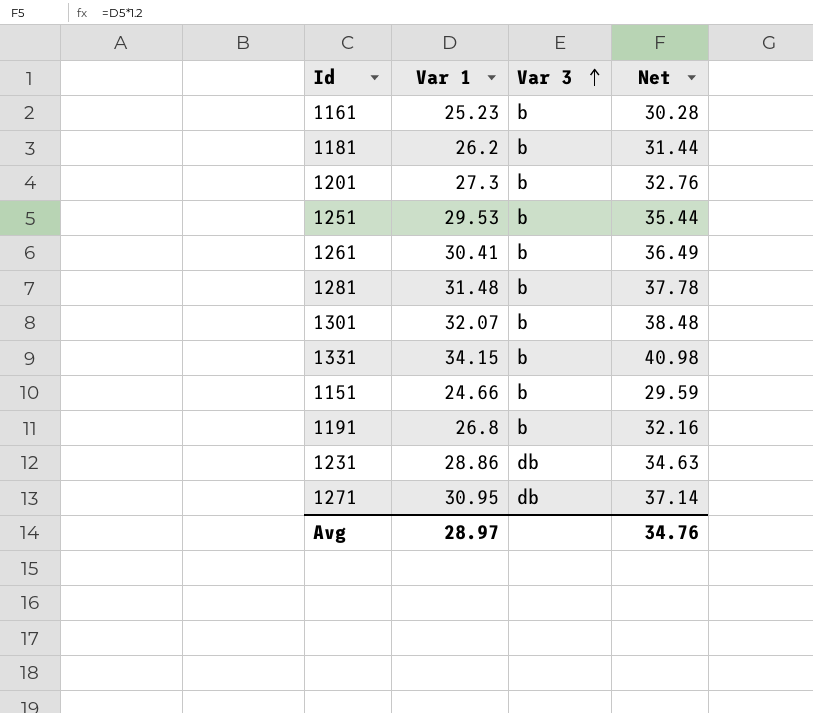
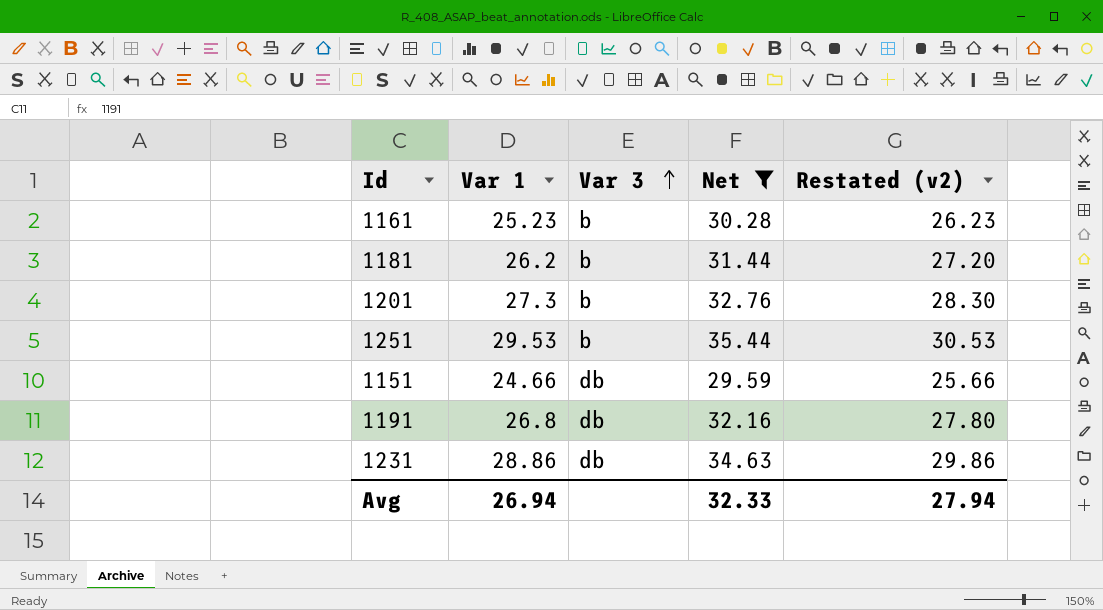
filter: none -> Net <= 35.44
column Restated (v2) | formula: none -> [Var 1] + 1
1151 | Var 3: b -> db
1191 | Var 3: b -> db
Avg | Var 1: 28.97 -> 26.94
Avg | Net: 34.76 -> 32.33

